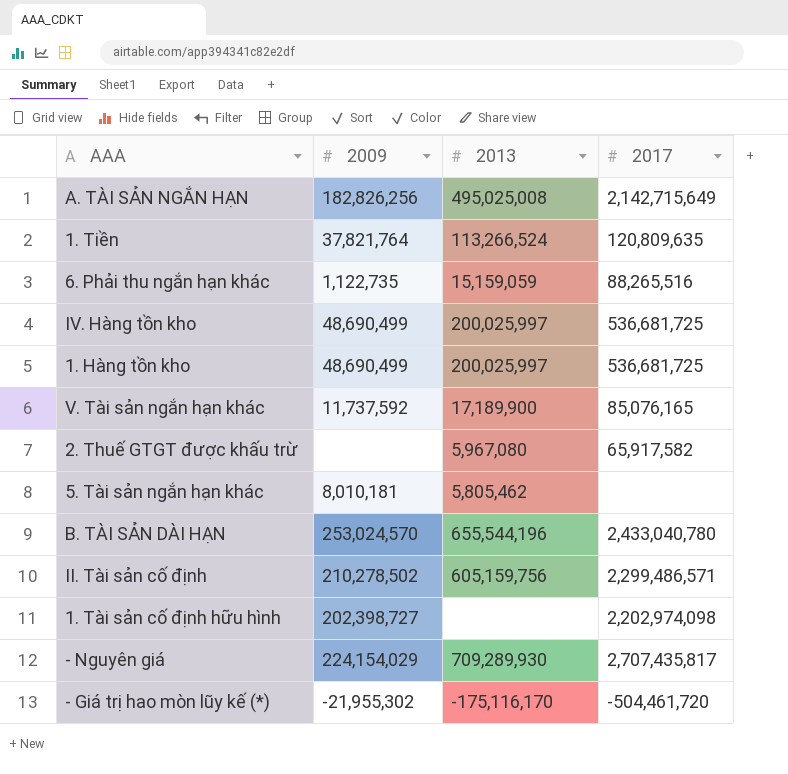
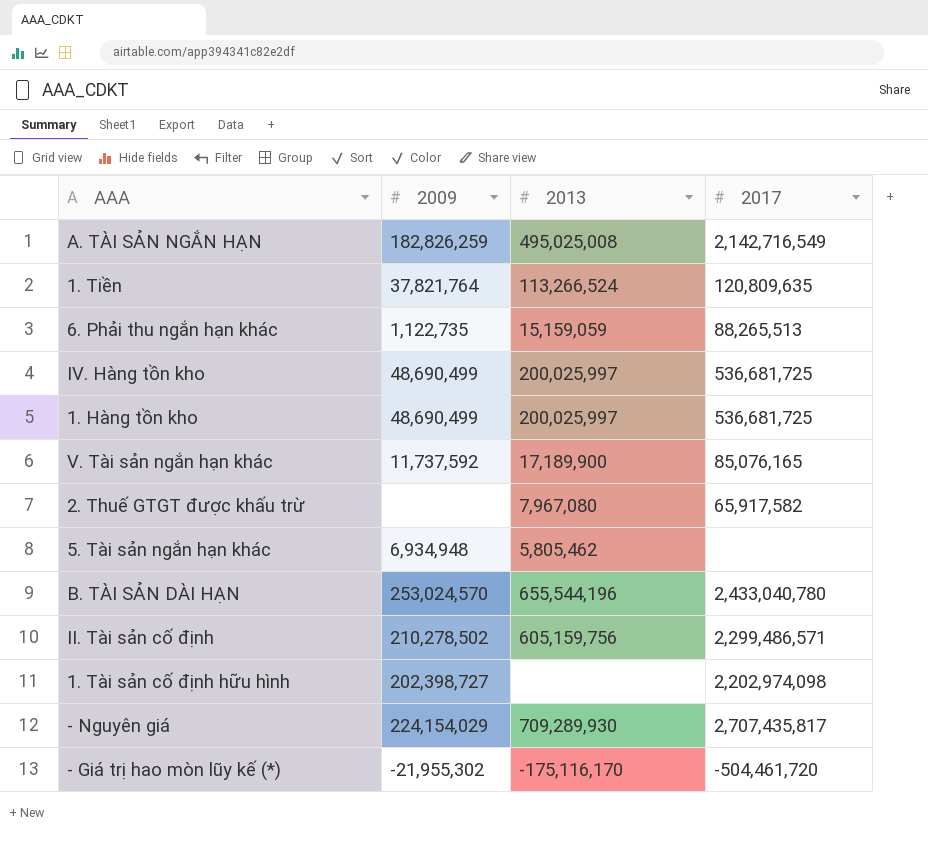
A. TÀI SẢN NGẮN HẠN | 2009: 182,826,256 -> 182,826,259
A. TÀI SẢN NGẮN HẠN | 2017: 2,142,715,649 -> 2,142,716,549
6. Phải thu ngắn hạn khác | 2017: 88,265,516 -> 88,265,513
2. Thuế GTGT được khấu trừ | 2013: 5,967,080 -> 7,967,080
5. Tài sản ngắn hạn khác | 2009: 8,010,181 -> 6,934,948

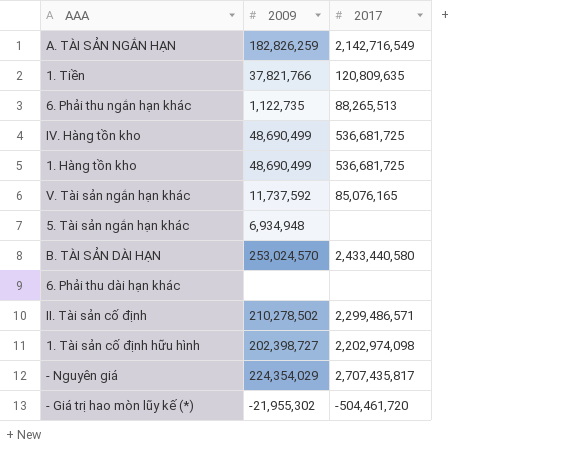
column 2013 | position: 3 -> none
row 2. Thuế GTGT được khấu trừ: none | 7,967,080 | 65,917,582 -> none
1. Tiền | 2009: 37,821,764 -> 37,821,766
B. TÀI SẢN DÀI HẠN | 2017: 2,433,040,780 -> 2,433,440,580
row 6. Phải thu dài hạn khác: none -> none | none
- Nguyên giá | 2009: 224,154,029 -> 224,354,029

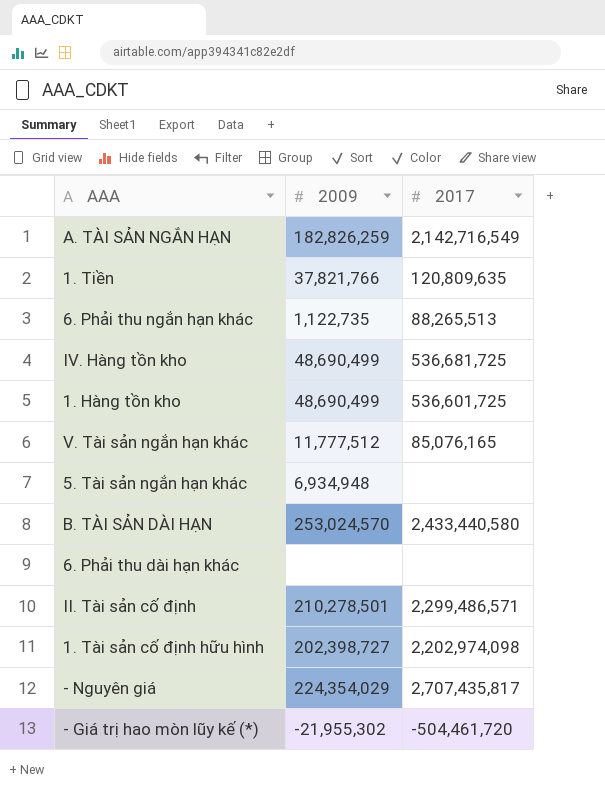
1. Hàng tồn kho | 2017: 536,681,725 -> 536,601,725
V. Tài sản ngắn hạn khác | 2009: 11,737,592 -> 11,777,512
II. Tài sản cố định | 2009: 210,278,502 -> 210,278,501

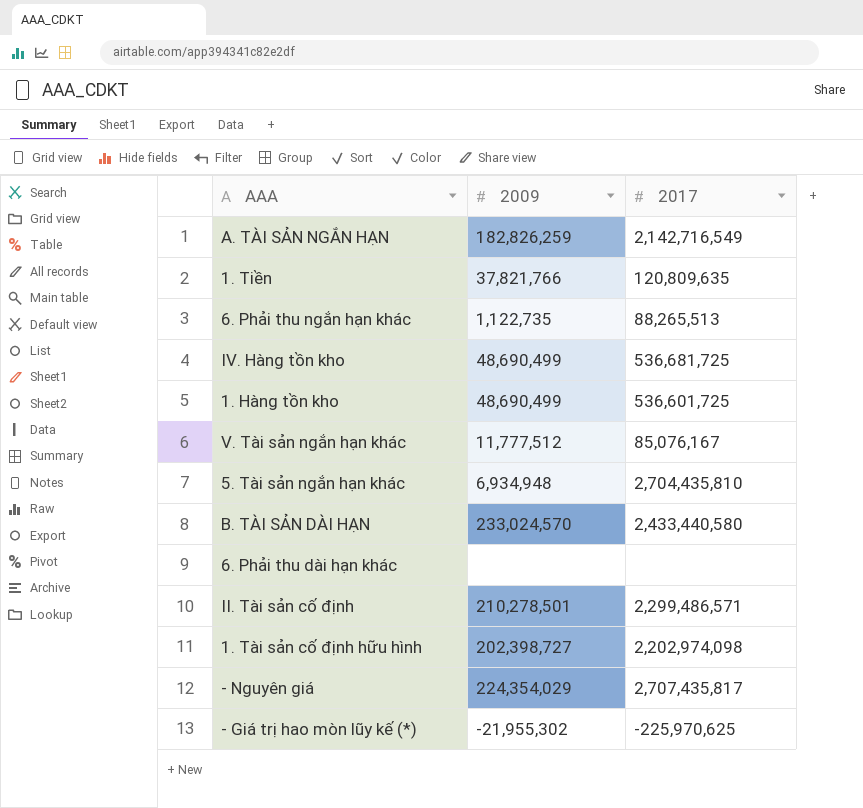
V. Tài sản ngắn hạn khác | 2017: 85,076,165 -> 85,076,167
5. Tài sản ngắn hạn khác | 2017: none -> 2,704,435,810
B. TÀI SẢN DÀI HẠN | 2009: 253,024,570 -> 233,024,570
- Giá trị hao mòn lũy kế (*) | 2017: -504,461,720 -> -225,970,625

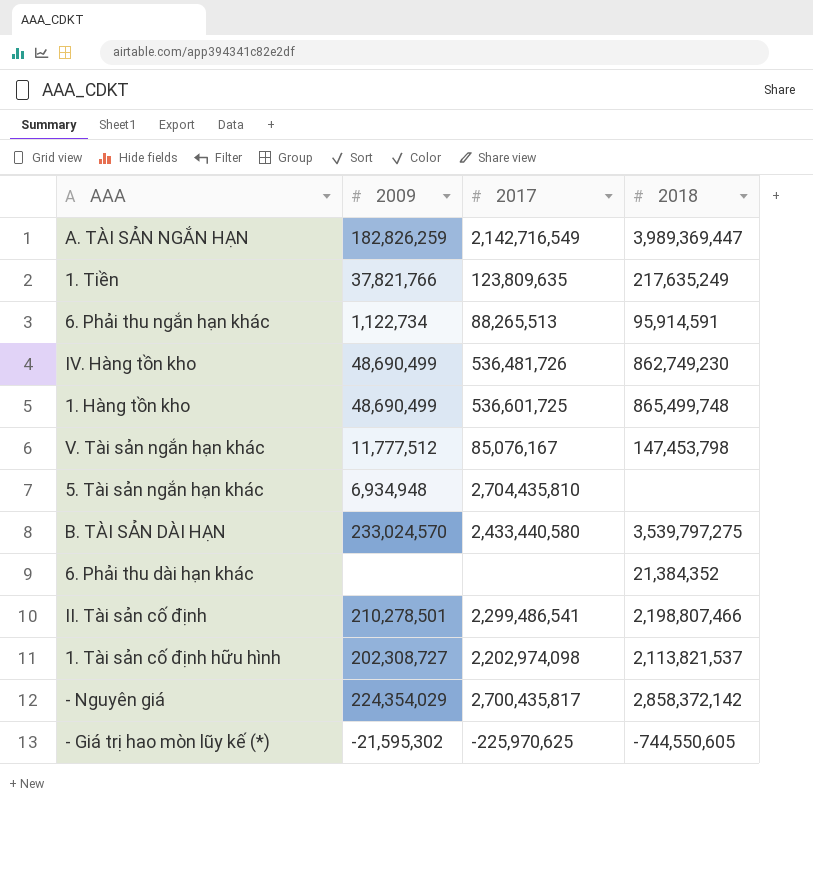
column 2018 | position: none -> 4
1. Tiền | 2017: 120,809,635 -> 123,809,635
6. Phải thu ngắn hạn khác | 2009: 1,122,735 -> 1,122,734
IV. Hàng tồn kho | 2017: 536,681,725 -> 536,481,726
II. Tài sản cố định | 2017: 2,299,486,571 -> 2,299,486,541
1. Tài sản cố định hữu hình | 2009: 202,398,727 -> 202,308,727
- Nguyên giá | 2017: 2,707,435,817 -> 2,700,435,817
- Giá trị hao mòn lũy kế (*) | 2009: -21,955,302 -> -21,595,302

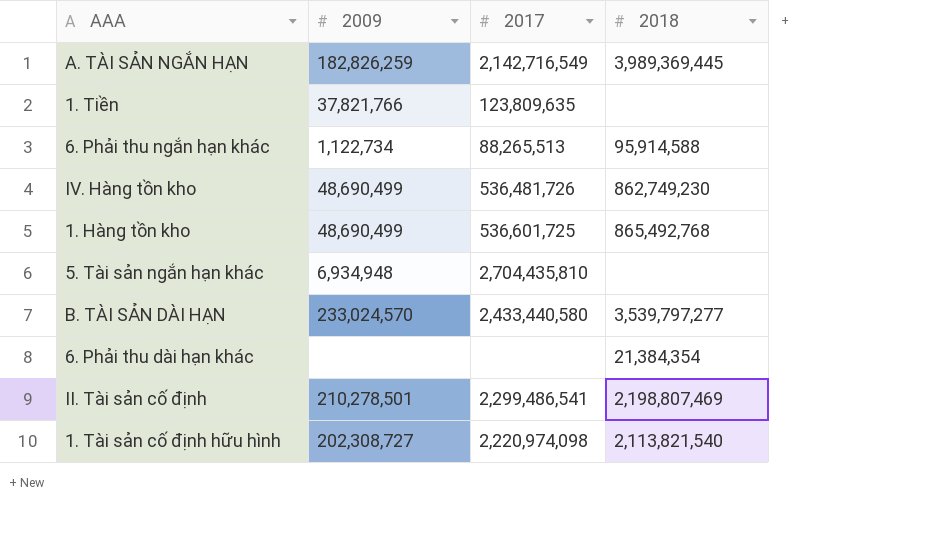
row V. Tài sản ngắn hạn khác: 11,777,512 | 85,076,167 | 147,453,798 -> none
row - Nguyên giá: 224,354,029 | 2,700,435,817 | 2,858,372,142 -> none
row - Giá trị hao mòn lũy kế (*): -21,595,302 | -225,970,625 | -744,550,605 -> none
A. TÀI SẢN NGẮN HẠN | 2018: 3,989,369,447 -> 3,989,369,445
1. Tiền | 2018: 217,635,249 -> none
6. Phải thu ngắn hạn khác | 2018: 95,914,591 -> 95,914,588
1. Hàng tồn kho | 2018: 865,499,748 -> 865,492,768
B. TÀI SẢN DÀI HẠN | 2018: 3,539,797,275 -> 3,539,797,277
6. Phải thu dài hạn khác | 2018: 21,384,352 -> 21,384,354
II. Tài sản cố định | 2018: 2,198,807,466 -> 2,198,807,469
1. Tài sản cố định hữu hình | 2017: 2,202,974,098 -> 2,220,974,098
1. Tài sản cố định hữu hình | 2018: 2,113,821,537 -> 2,113,821,540

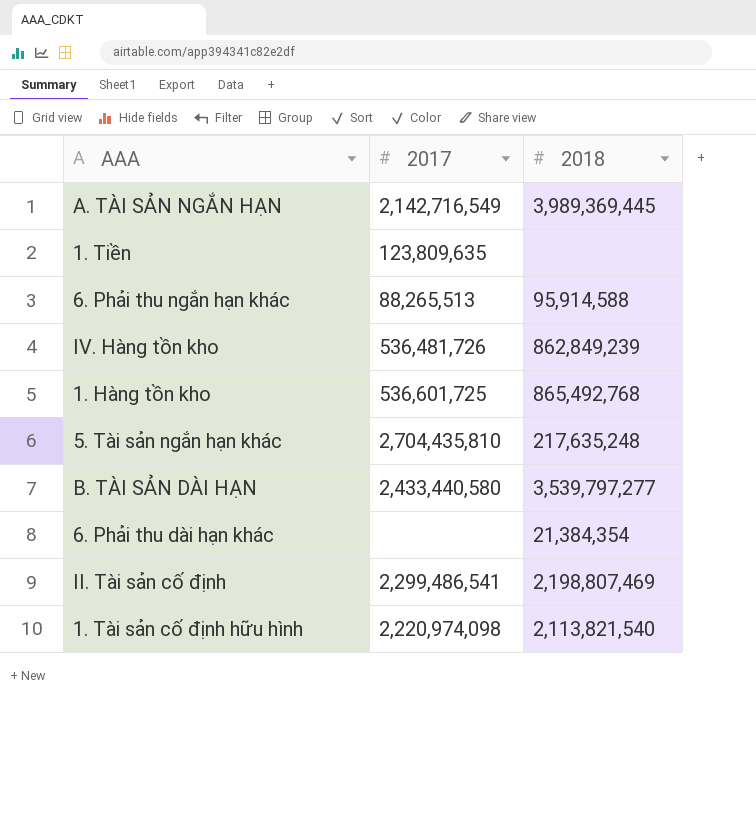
column 2009 | position: 2 -> none
IV. Hàng tồn kho | 2018: 862,749,230 -> 862,849,239
5. Tài sản ngắn hạn khác | 2018: none -> 217,635,248

